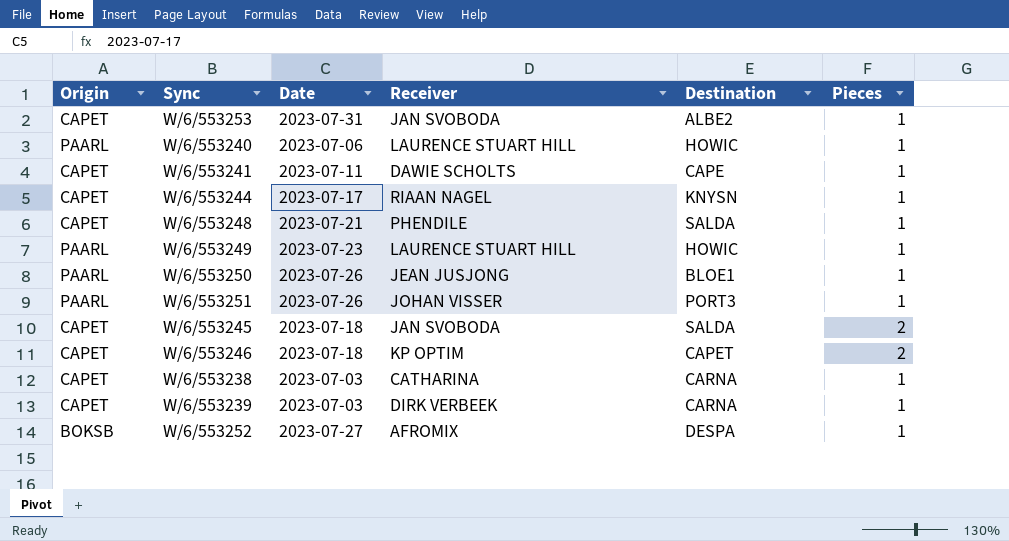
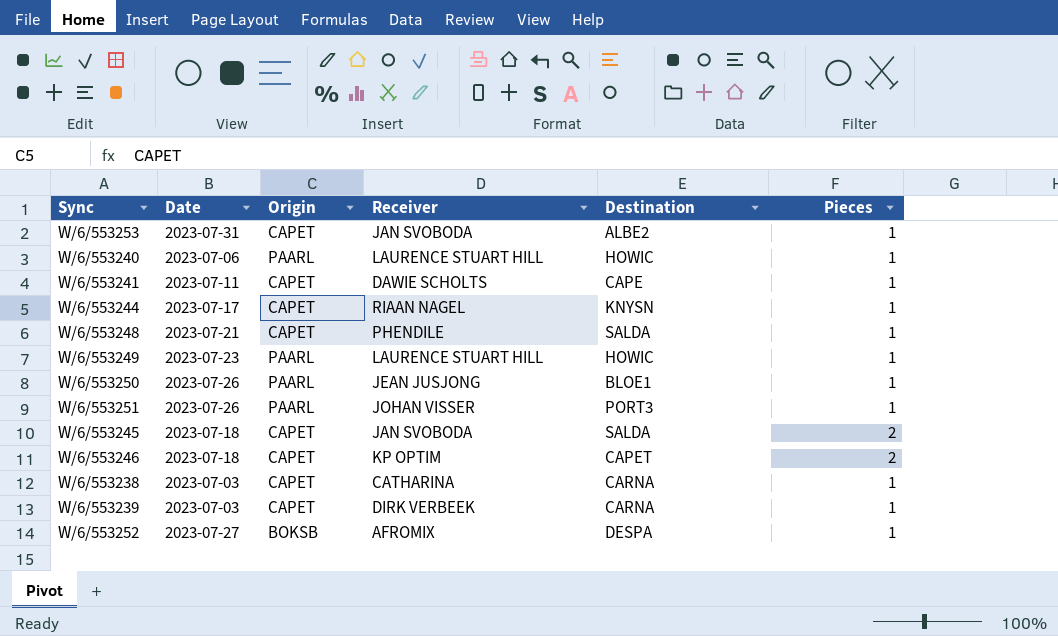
column Origin | position: 1 -> 3

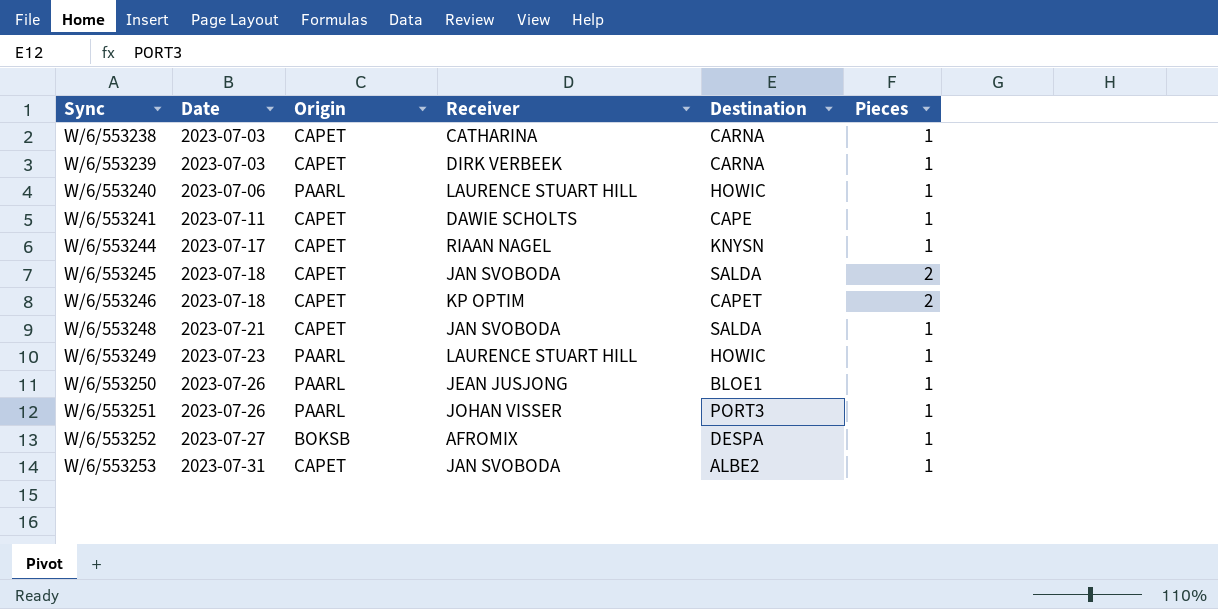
row order: none -> Sync ascending
W/6/553248 | Receiver: PHENDILE -> JAN SVOBODA

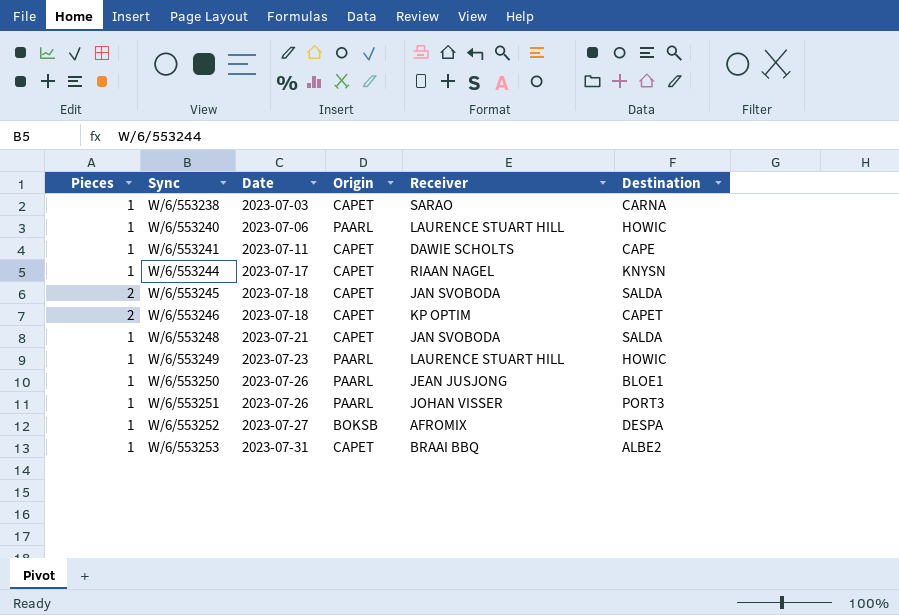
column Pieces | position: 6 -> 1
row W/6/553239: 2023-07-03 | CAPET | DIRK VERBEEK | CARNA | 1 -> none
W/6/553238 | Receiver: CATHARINA -> SARAO
W/6/553253 | Receiver: JAN SVOBODA -> BRAAI BBQ

